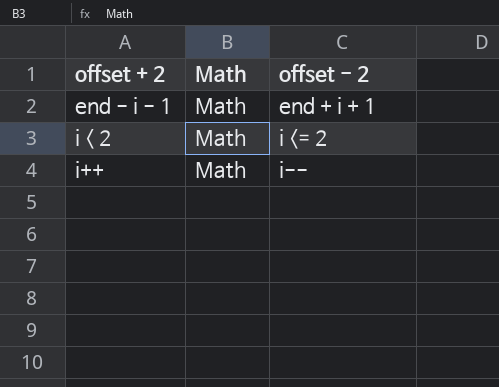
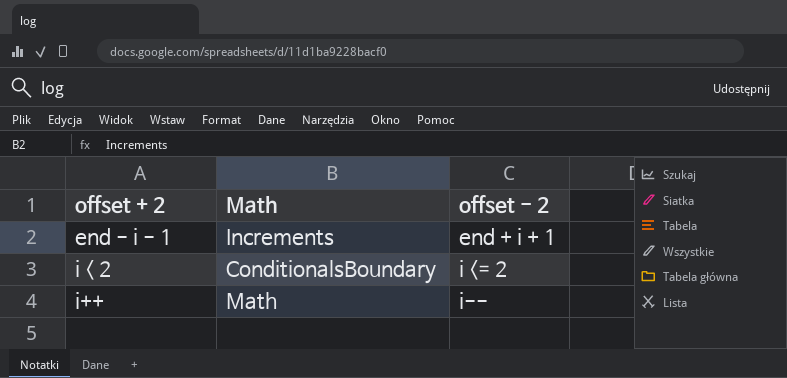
end - i - 1 | Math: Math -> Increments
i < 2 | Math: Math -> ConditionalsBoundary

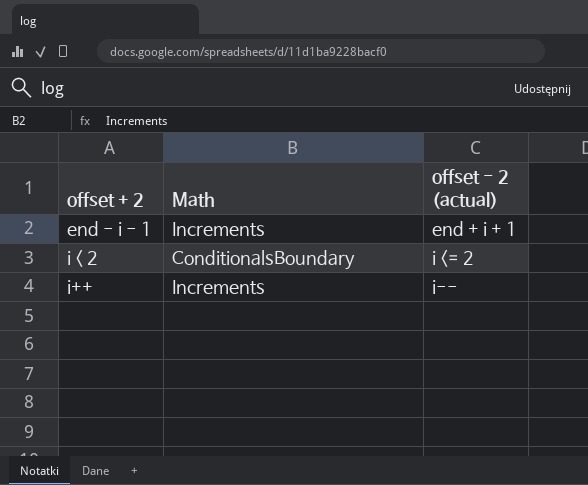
column name: offset - 2 -> offset - 2 (actual)
i++ | Math: Math -> Increments

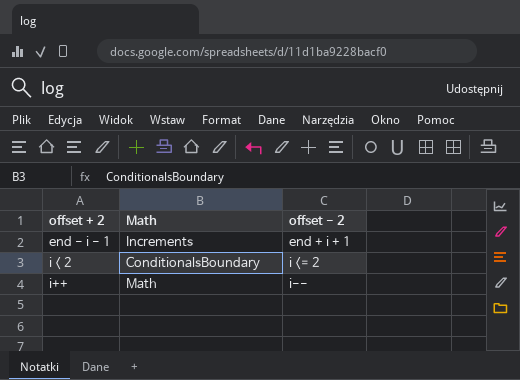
column name: offset - 2 (actual) -> offset - 2
i++ | Math: Increments -> Math

